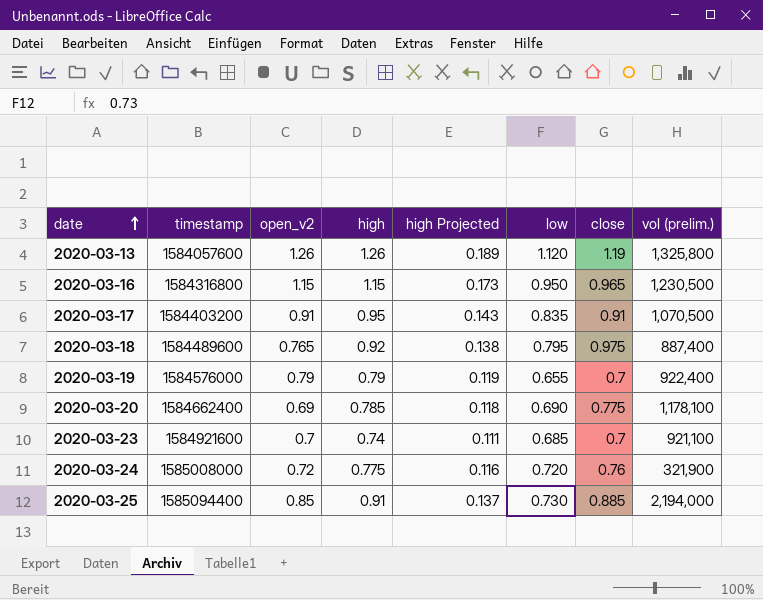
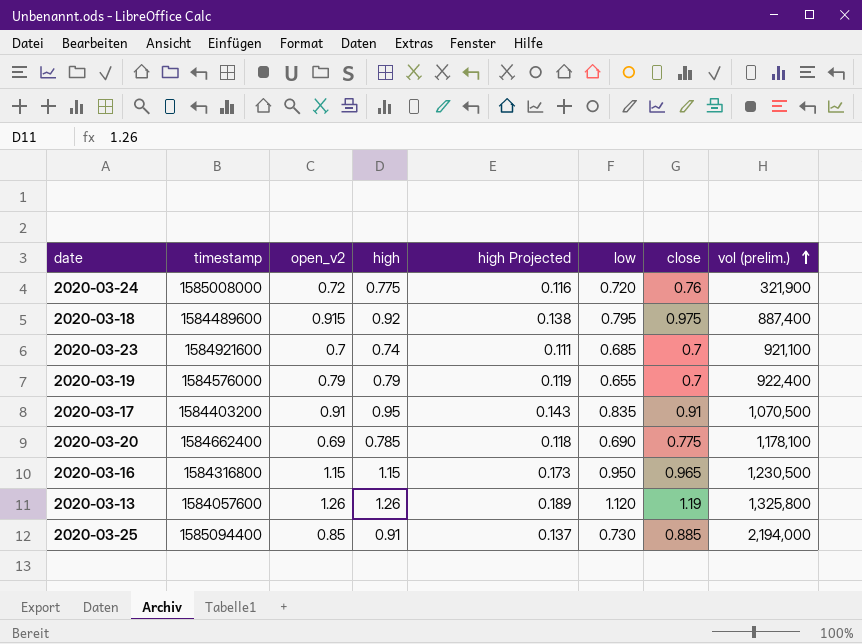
row order: date ascending -> vol (prelim.) ascending
2020-03-18 | open_v2: 0.765 -> 0.915

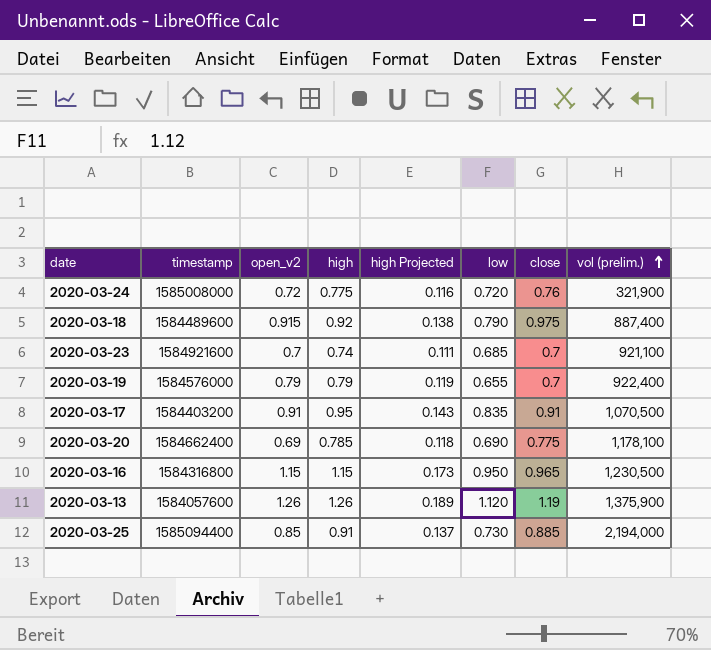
2020-03-18 | low: 0.795 -> 0.790
2020-03-13 | vol (prelim.): 1,325,800 -> 1,375,900

